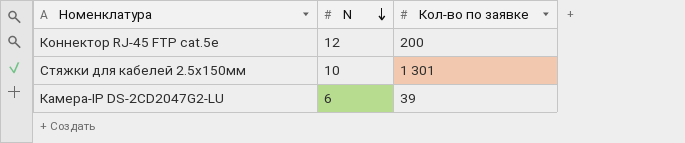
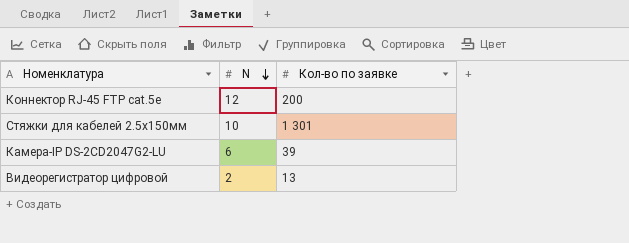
row Видеорегистратор цифровой: none -> 2 | 13

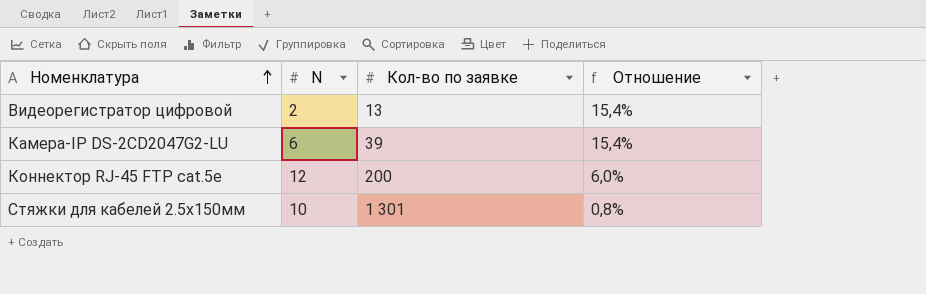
row order: N descending -> Номенклатура ascending
column Отношение | formula: none -> [N] / [Кол-во по заявке]

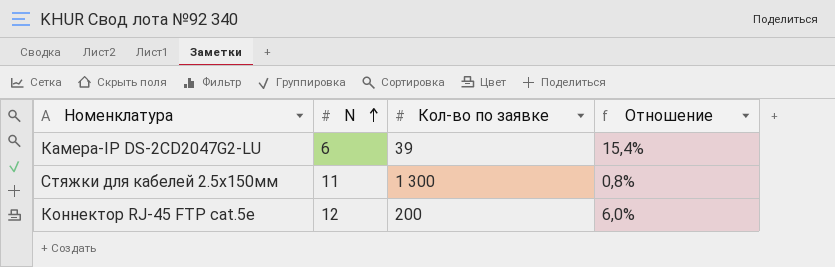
row order: Номенклатура ascending -> N ascending
row Видеорегистратор цифровой: 2 | 13 | 15,4% -> none
Стяжки для кабелей 2.5х150мм | N: 10 -> 11
Стяжки для кабелей 2.5х150мм | Кол-во по заявке: 1 301 -> 1 300

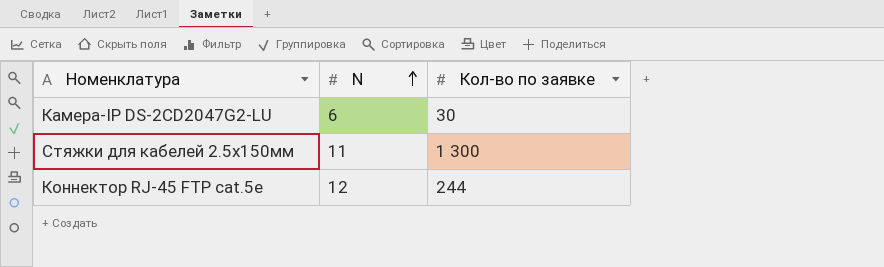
column Отношение | formula: [N] / [Кол-во по заявке] -> none
Камера-IP DS-2CD2047G2-LU | Кол-во по заявке: 39 -> 30
Коннектор RJ-45 FTP cat.5e | Кол-во по заявке: 200 -> 244

